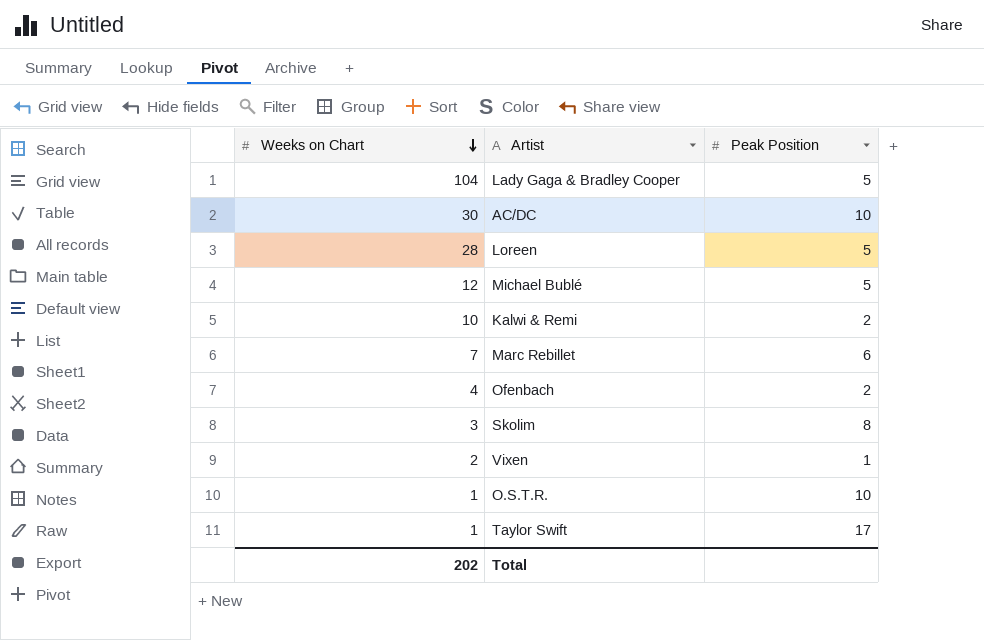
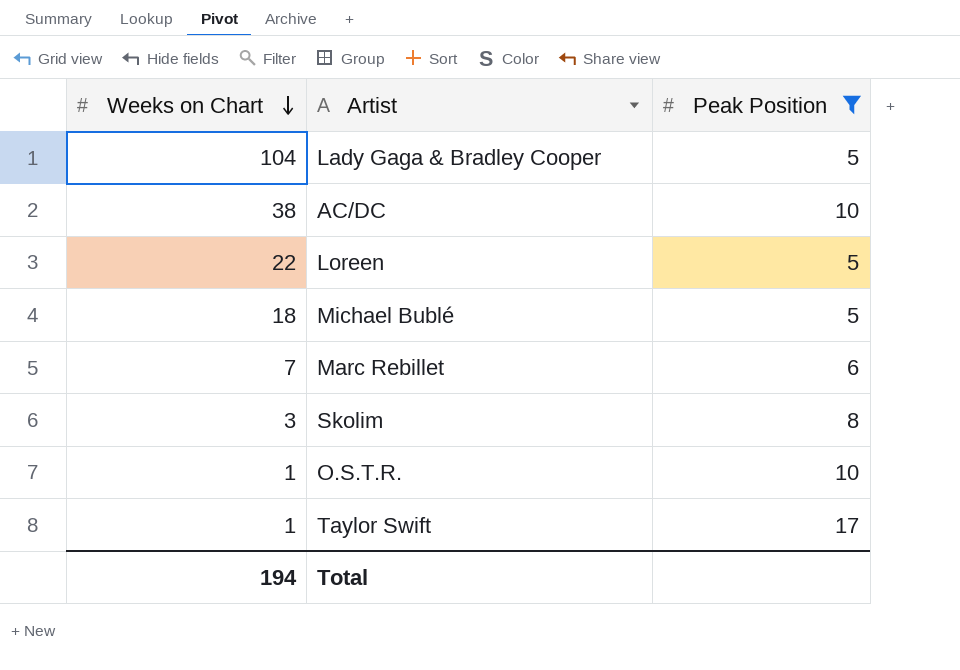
filter: none -> Peak Position >= 5
AC/DC | Weeks on Chart: 30 -> 38
Loreen | Weeks on Chart: 28 -> 22
Michael Bublé | Weeks on Chart: 12 -> 18
Total | Weeks on Chart: 202 -> 194

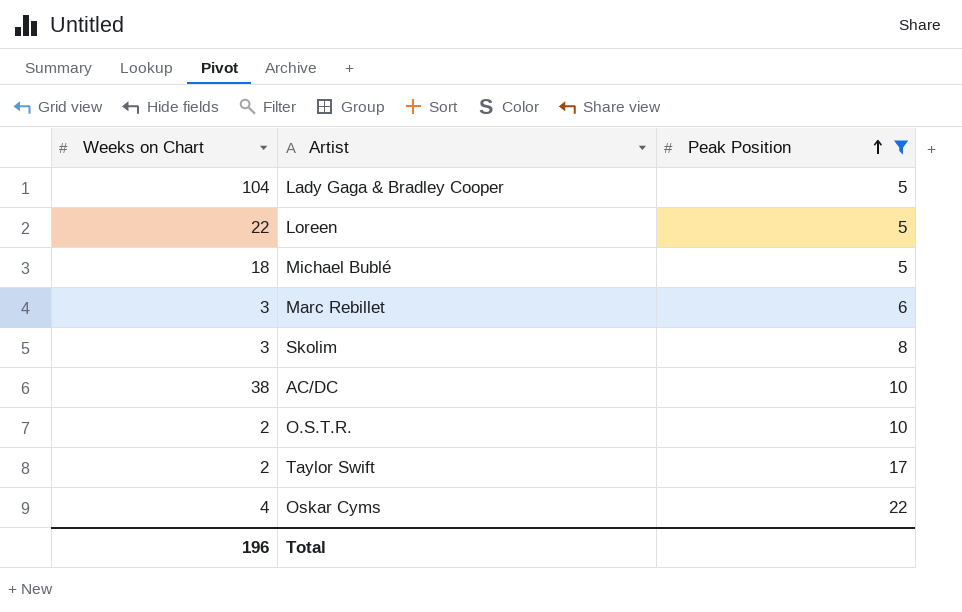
row order: Weeks on Chart descending -> Peak Position ascending
Marc Rebillet | Weeks on Chart: 7 -> 3
O.S.T.R. | Weeks on Chart: 1 -> 2
Taylor Swift | Weeks on Chart: 1 -> 2
row Oskar Cyms: none -> 4 | 22
Total | Weeks on Chart: 194 -> 196

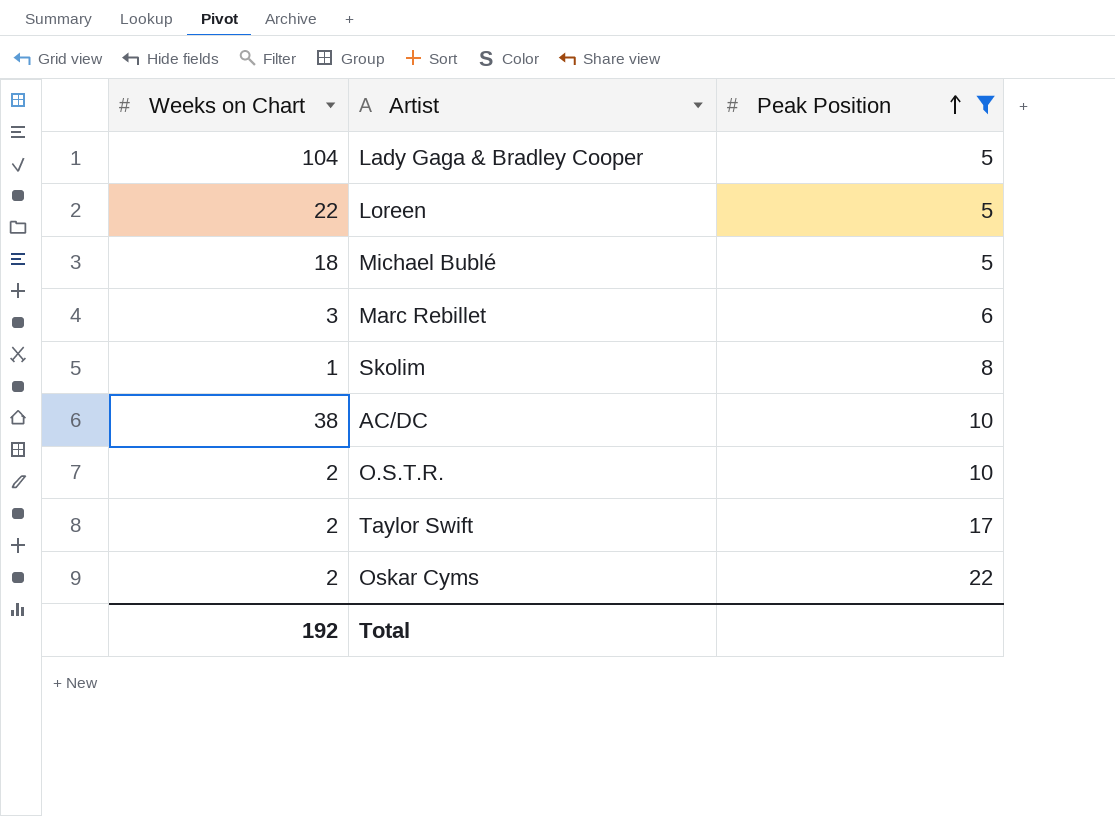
Skolim | Weeks on Chart: 3 -> 1
Oskar Cyms | Weeks on Chart: 4 -> 2
Total | Weeks on Chart: 196 -> 192

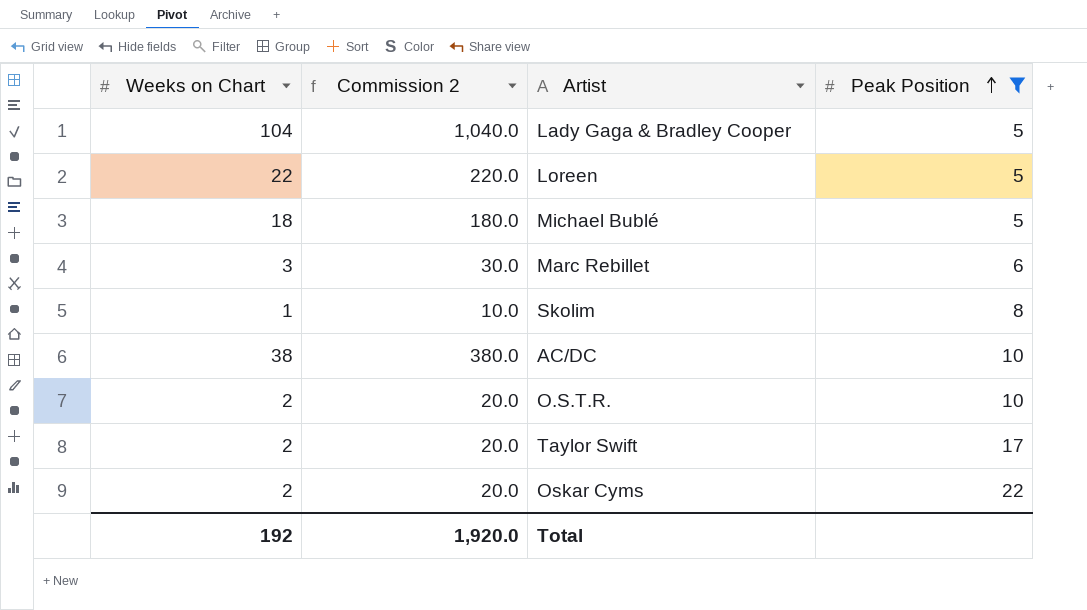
column Commission 2 | formula: none -> [Weeks on Chart] * 10

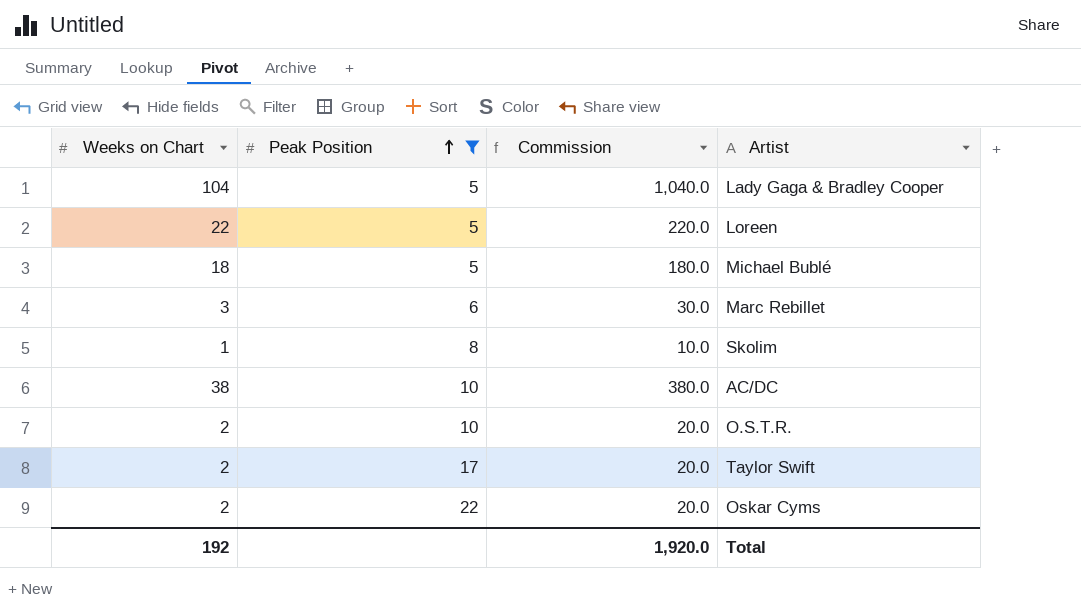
column Peak Position | position: 4 -> 2
column name: Commission 2 -> Commission

